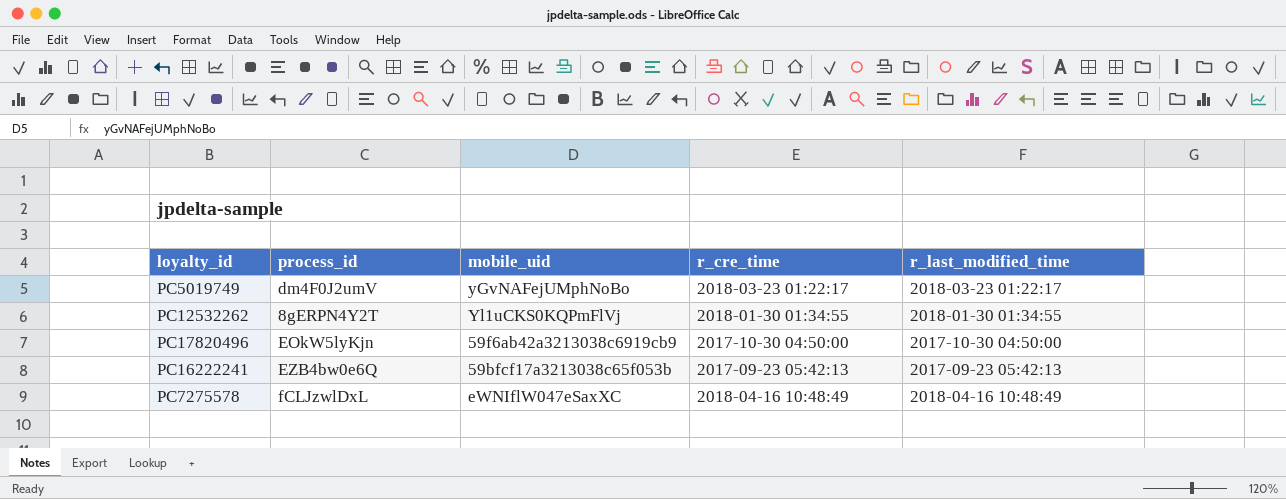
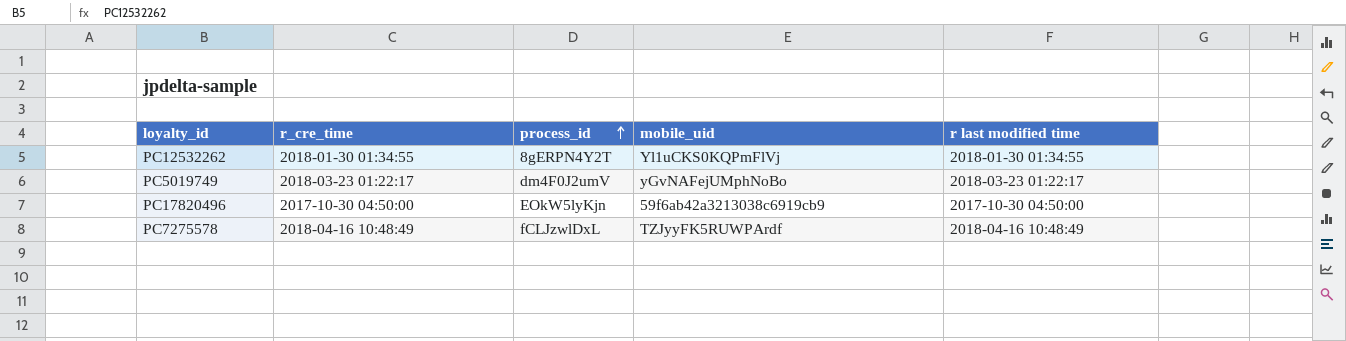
row order: none -> process_id ascending
column r_cre_time | position: 4 -> 2
column name: r_last_modified_time -> r last modified time
row PC16222241: EZB4bw0e6Q | 59bfcf17a3213038c65f053b | 2017-09-23 05:42:13 | 2017-09-23 05:42:13 -> none
PC7275578 | mobile_uid: eWNIflW047eSaxXC -> TZJyyFK5RUWPArdf

